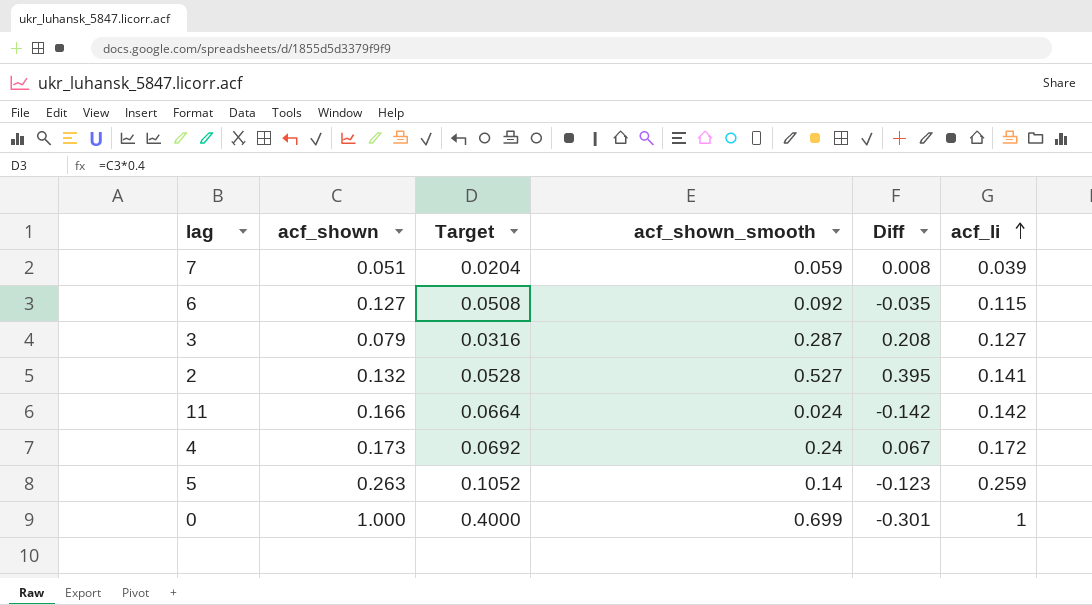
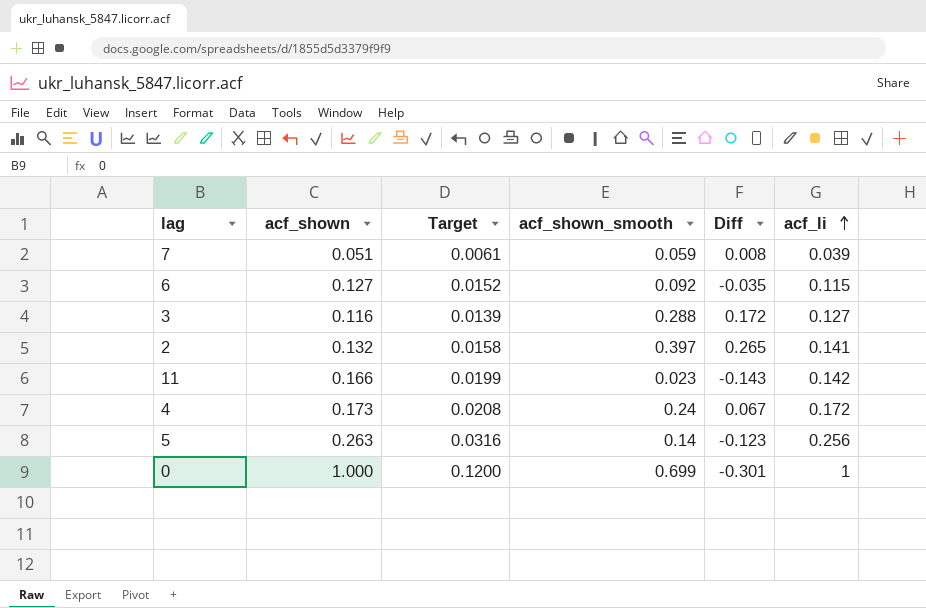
column Target | formula: [acf_shown] * 0.4 -> [acf_shown] * 0.12
3 | acf_shown: 0.079 -> 0.116
3 | acf_shown_smooth: 0.287 -> 0.288
3 | Diff: 0.208 -> 0.172
2 | acf_shown_smooth: 0.527 -> 0.397
2 | Diff: 0.395 -> 0.265
11 | acf_shown_smooth: 0.024 -> 0.023
11 | Diff: -0.142 -> -0.143
5 | acf_li: 0.259 -> 0.256

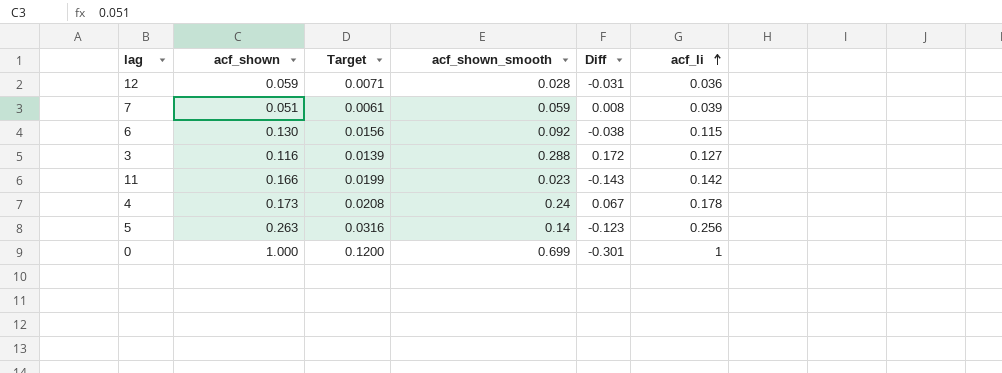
row 2: 0.132 | 0.0158 | 0.397 | 0.265 | 0.141 -> none
row 12: none -> 0.059 | 0.0071 | 0.028 | -0.031 | 0.036
6 | acf_shown: 0.127 -> 0.130
6 | Target: 0.0152 -> 0.0156
6 | Diff: -0.035 -> -0.038
4 | acf_li: 0.172 -> 0.178

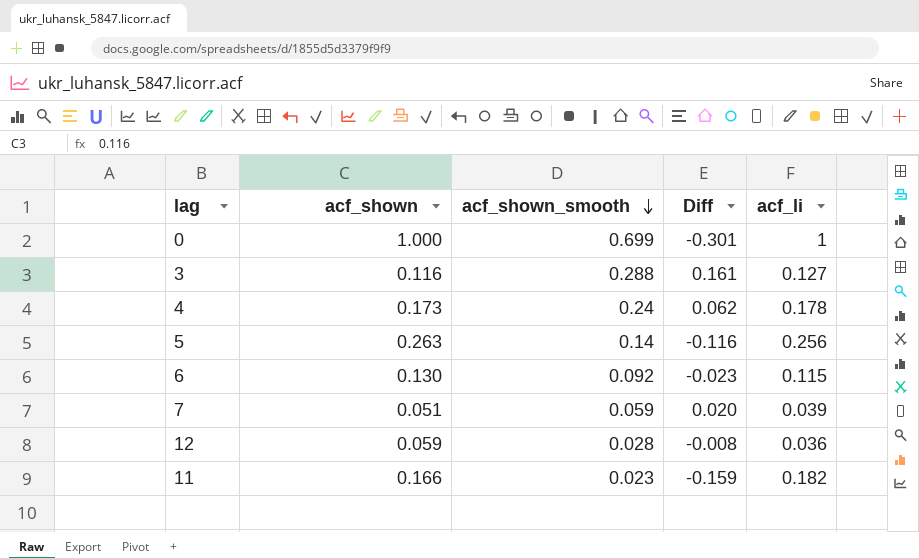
row order: acf_li ascending -> acf_shown_smooth descending
column Target | formula: [acf_shown] * 0.12 -> none
column Diff | formula: [acf_shown_smooth] - [acf_shown] -> [acf_shown_smooth] - [acf_li]
11 | acf_li: 0.142 -> 0.182

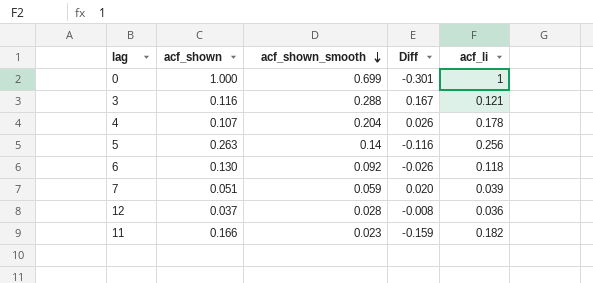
3 | Diff: 0.161 -> 0.167
3 | acf_li: 0.127 -> 0.121
4 | acf_shown: 0.173 -> 0.107
4 | acf_shown_smooth: 0.24 -> 0.204
4 | Diff: 0.062 -> 0.026
6 | Diff: -0.023 -> -0.026
6 | acf_li: 0.115 -> 0.118
12 | acf_shown: 0.059 -> 0.037

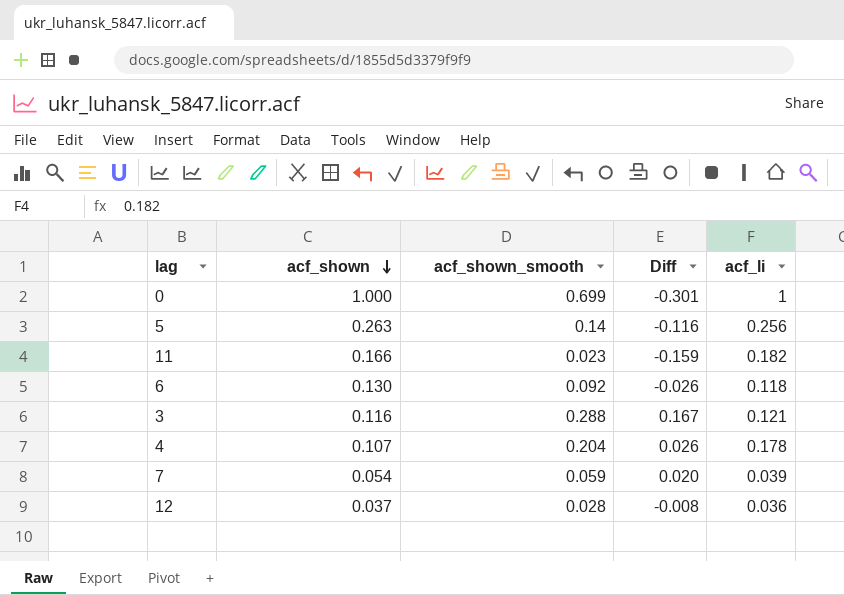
row order: acf_shown_smooth descending -> acf_shown descending
7 | acf_shown: 0.051 -> 0.054

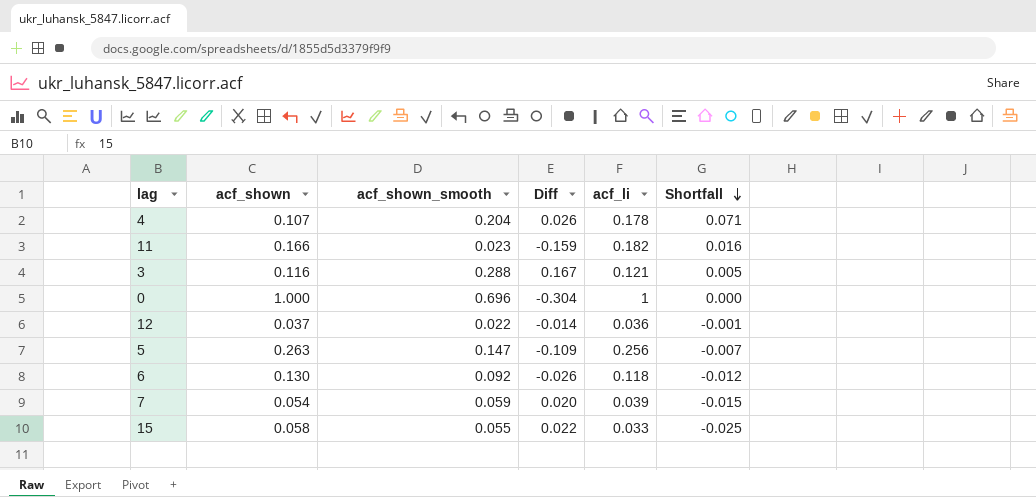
row order: acf_shown descending -> Shortfall descending
column Shortfall | formula: none -> [acf_li] - [acf_shown]
0 | acf_shown_smooth: 0.699 -> 0.696
0 | Diff: -0.301 -> -0.304
12 | acf_shown_smooth: 0.028 -> 0.022
12 | Diff: -0.008 -> -0.014
5 | acf_shown_smooth: 0.14 -> 0.147
5 | Diff: -0.116 -> -0.109
row 15: none -> 0.058 | 0.055 | 0.022 | 0.033 | -0.025

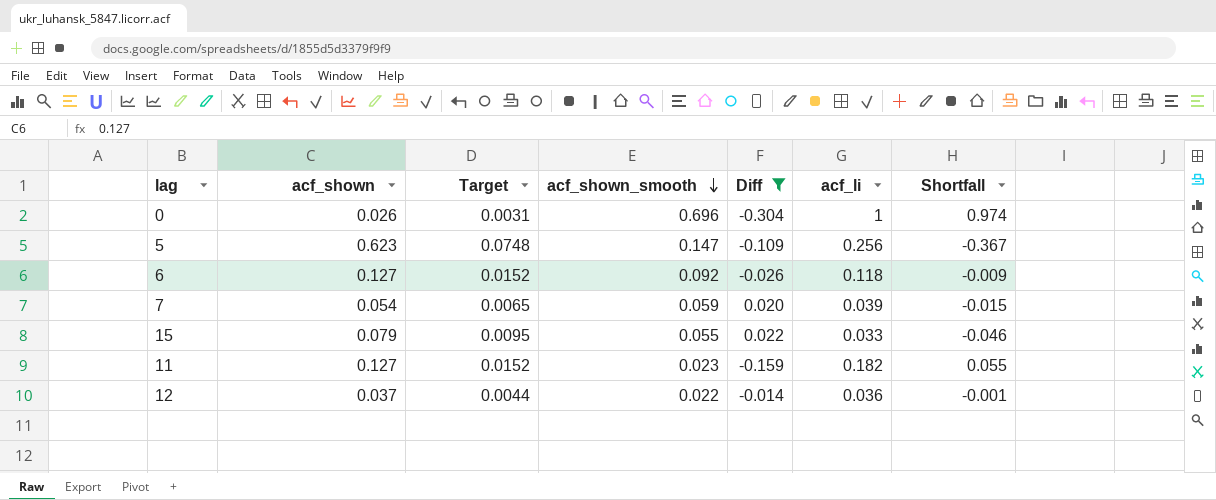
filter: none -> Diff <= 0.022
row order: Shortfall descending -> acf_shown_smooth descending
column Target | formula: none -> [acf_shown] * 0.12
0 | acf_shown: 1.000 -> 0.026
0 | Shortfall: 0.000 -> 0.974
5 | acf_shown: 0.263 -> 0.623
5 | Shortfall: -0.007 -> -0.367
6 | acf_shown: 0.130 -> 0.127
6 | Shortfall: -0.012 -> -0.009
15 | acf_shown: 0.058 -> 0.079
15 | Shortfall: -0.025 -> -0.046
11 | acf_shown: 0.166 -> 0.127
11 | Shortfall: 0.016 -> 0.055

